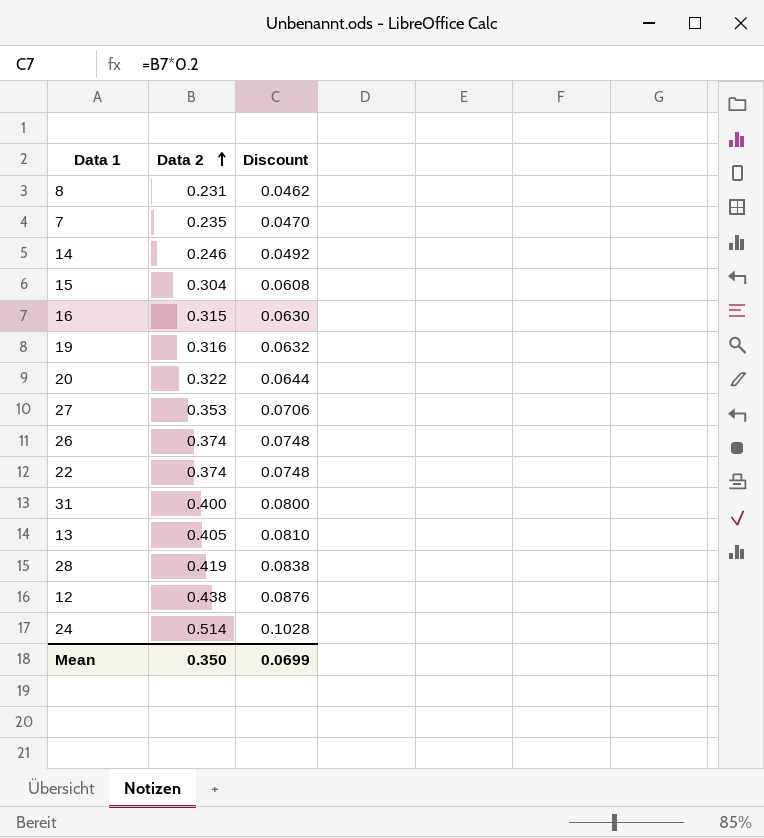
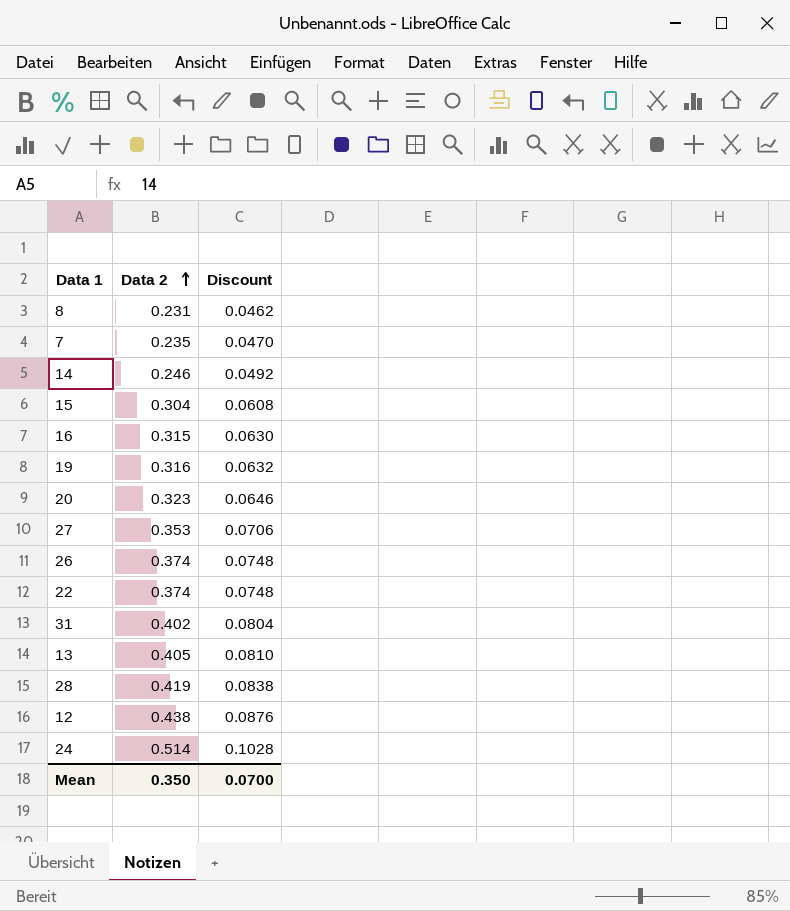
20 | Data 2: 0.322 -> 0.323
20 | Discount: 0.0644 -> 0.0646
31 | Data 2: 0.400 -> 0.402
31 | Discount: 0.0800 -> 0.0804
Mean | Discount: 0.0699 -> 0.0700

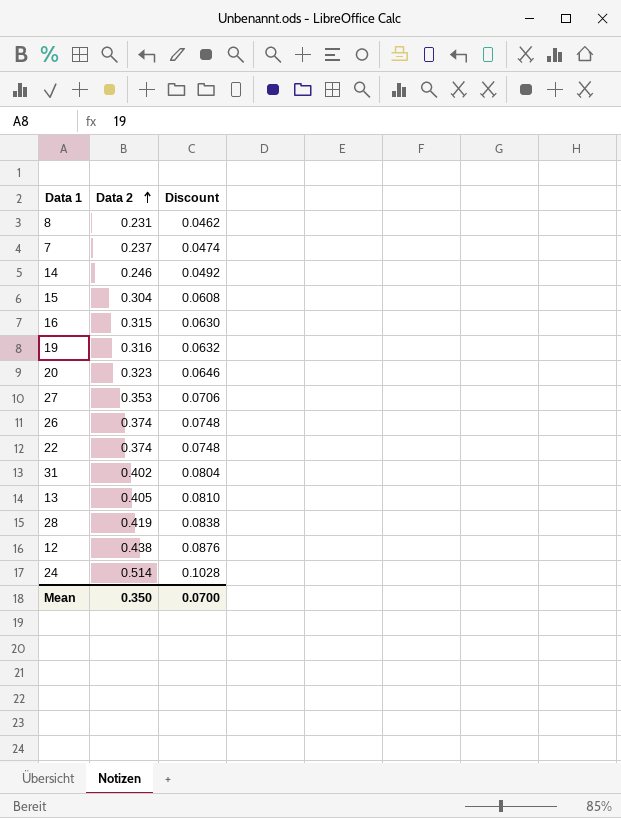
7 | Data 2: 0.235 -> 0.237
7 | Discount: 0.0470 -> 0.0474

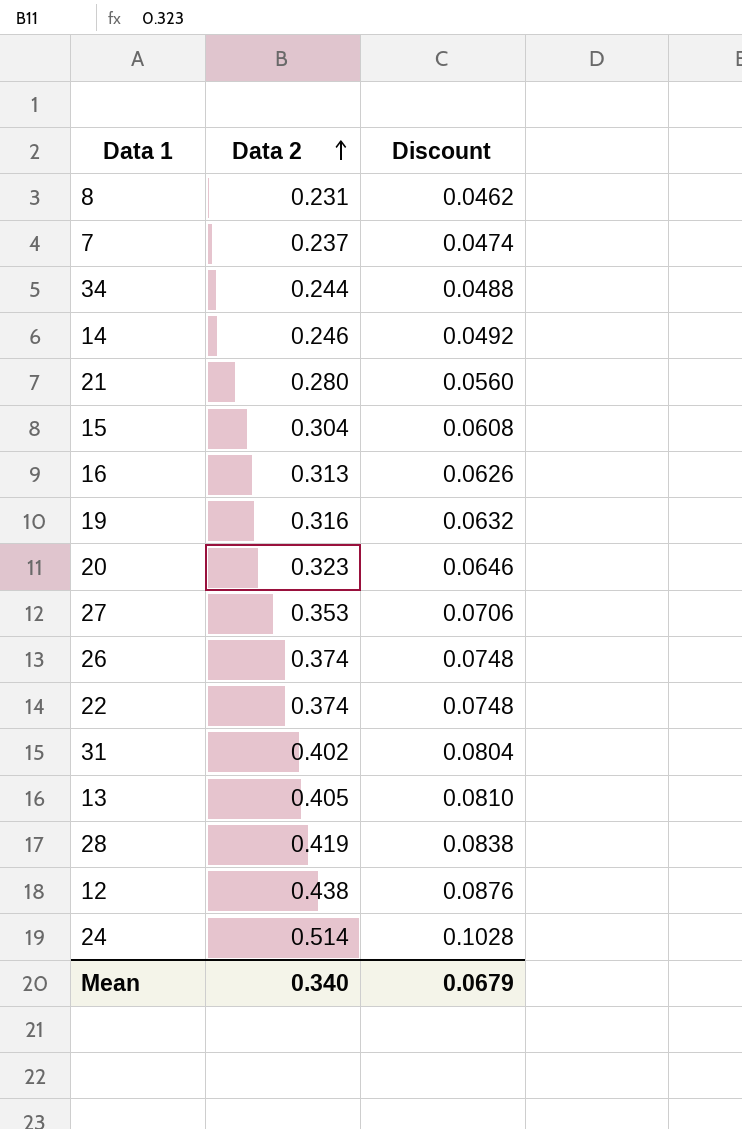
row 34: none -> 0.244 | 0.0488
row 21: none -> 0.280 | 0.0560
16 | Data 2: 0.315 -> 0.313
16 | Discount: 0.0630 -> 0.0626
Mean | Data 2: 0.350 -> 0.340
Mean | Discount: 0.0700 -> 0.0679

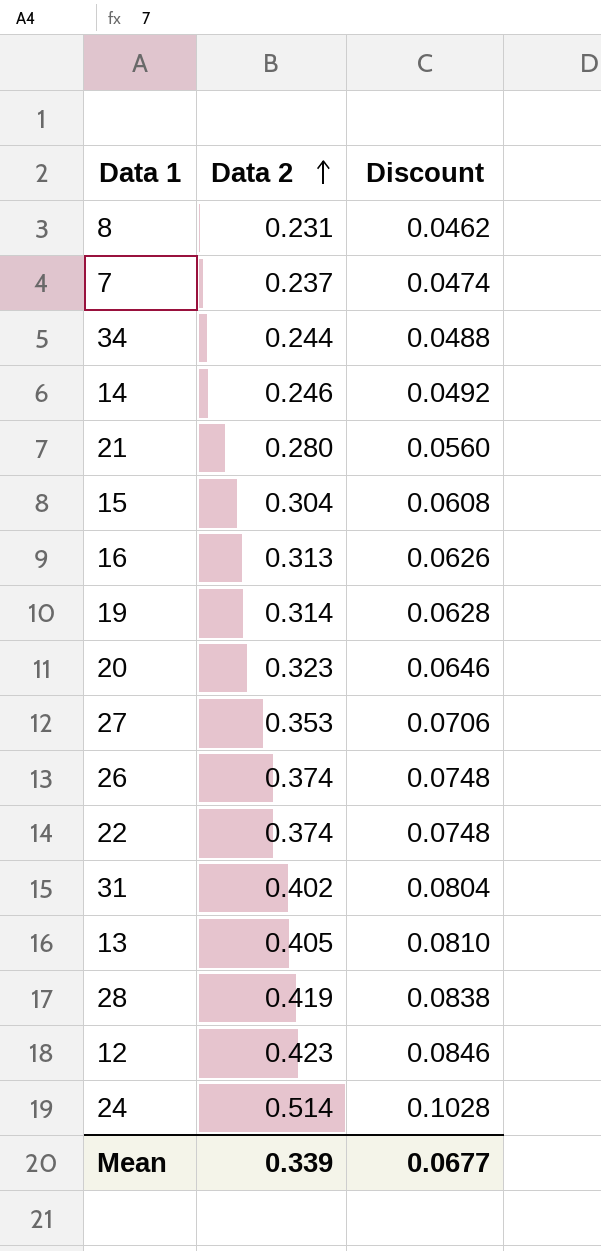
19 | Data 2: 0.316 -> 0.314
19 | Discount: 0.0632 -> 0.0628
12 | Data 2: 0.438 -> 0.423
12 | Discount: 0.0876 -> 0.0846
Mean | Data 2: 0.340 -> 0.339
Mean | Discount: 0.0679 -> 0.0677

